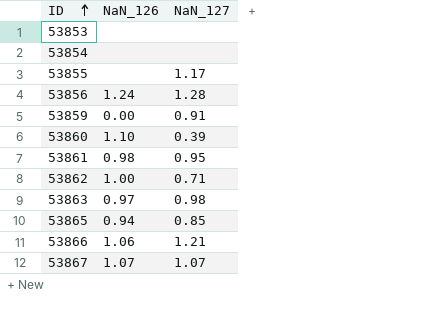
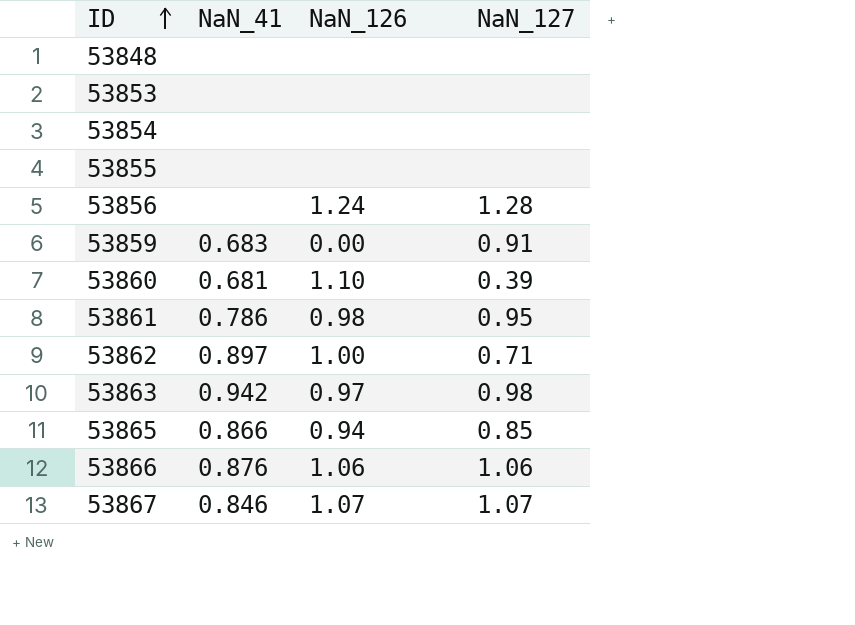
column NaN_41 | position: none -> 2
row 53848: none -> none | none | none
53855 | NaN_127: 1.17 -> none
53866 | NaN_127: 1.21 -> 1.06

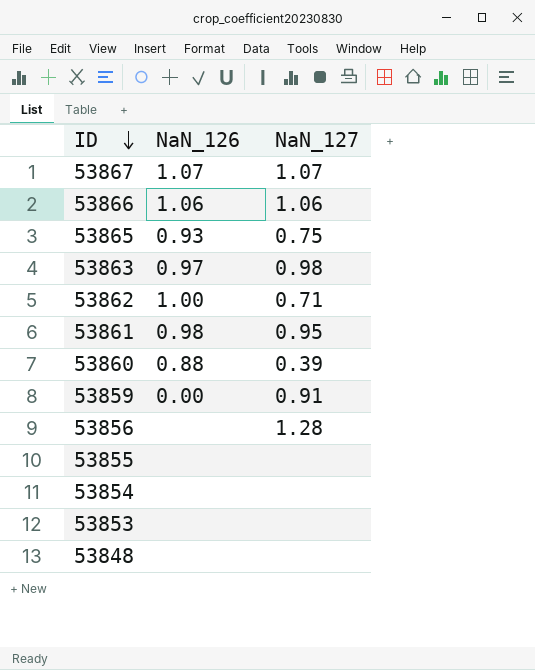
row order: ID ascending -> ID descending
column NaN_41 | position: 2 -> none
53865 | NaN_126: 0.94 -> 0.93
53865 | NaN_127: 0.85 -> 0.75
53860 | NaN_126: 1.10 -> 0.88
53856 | NaN_126: 1.24 -> none

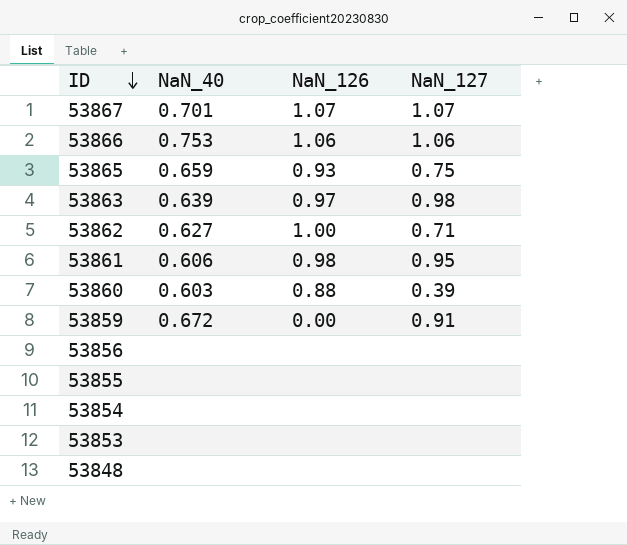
column NaN_40 | position: none -> 2
53856 | NaN_127: 1.28 -> none

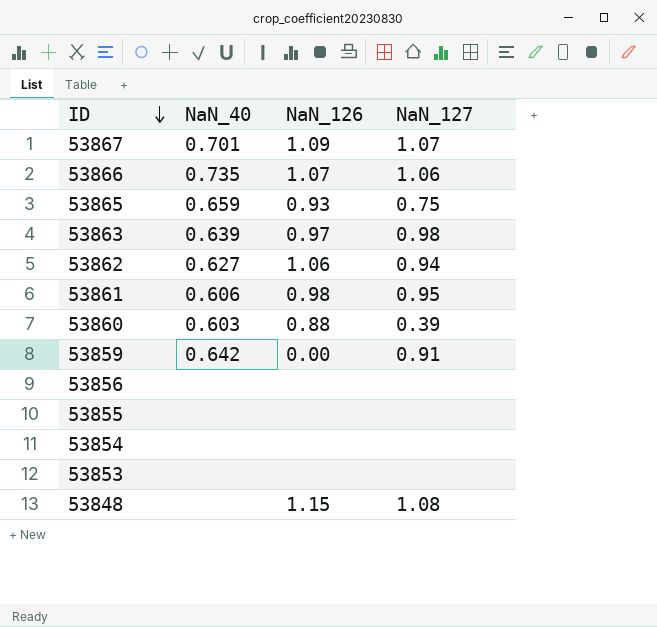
53867 | NaN_126: 1.07 -> 1.09
53866 | NaN_40: 0.753 -> 0.735
53866 | NaN_126: 1.06 -> 1.07
53862 | NaN_126: 1.00 -> 1.06
53862 | NaN_127: 0.71 -> 0.94
53859 | NaN_40: 0.672 -> 0.642
53848 | NaN_126: none -> 1.15
53848 | NaN_127: none -> 1.08

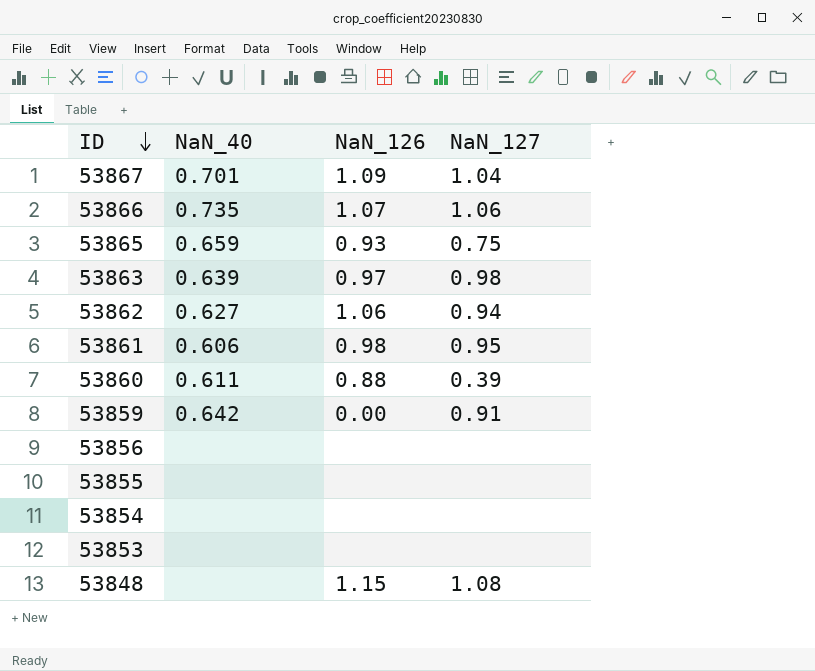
53867 | NaN_127: 1.07 -> 1.04
53860 | NaN_40: 0.603 -> 0.611

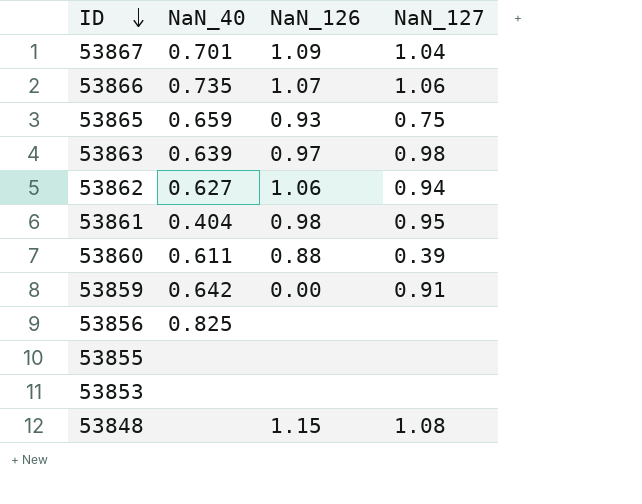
row 53854: none | none | none -> none
53861 | NaN_40: 0.606 -> 0.404
53856 | NaN_40: none -> 0.825

